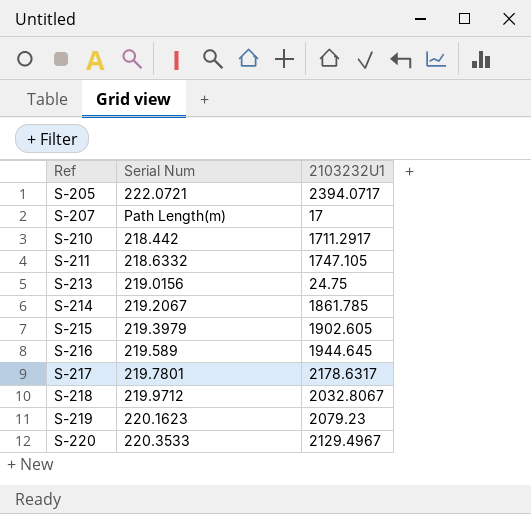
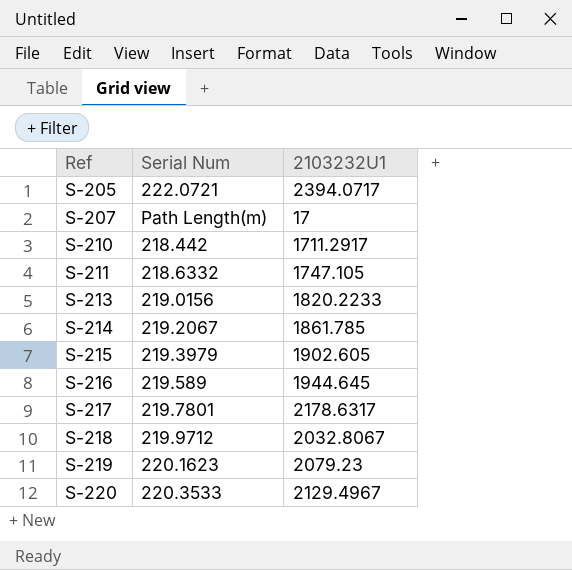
S-213 | 2103232U1: 24.75 -> 1820.2233

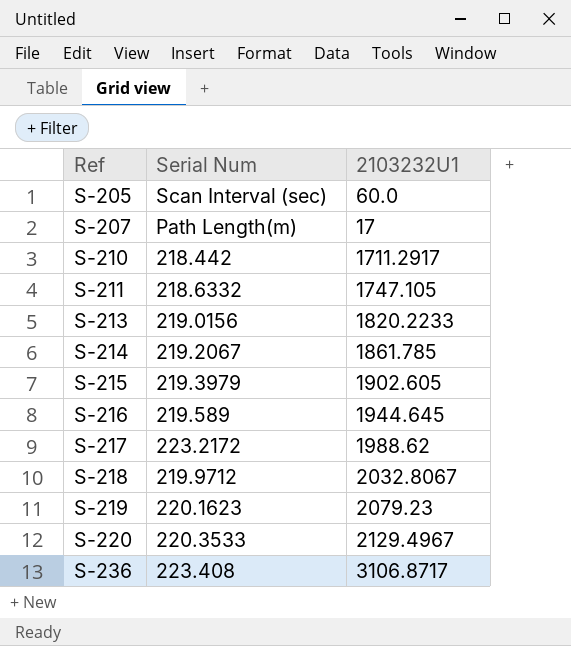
S-205 | Serial Num: 222.0721 -> Scan Interval (sec)
S-205 | 2103232U1: 2394.0717 -> 60.0
S-217 | Serial Num: 219.7801 -> 223.2172
S-217 | 2103232U1: 2178.6317 -> 1988.62
row S-236: none -> 223.408 | 3106.8717

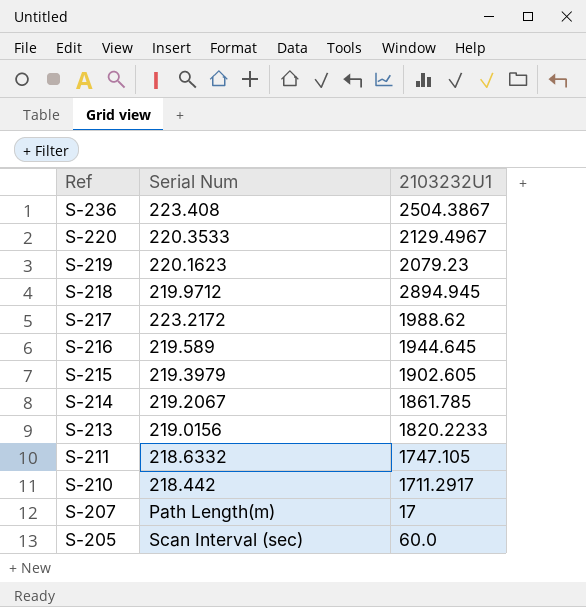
row order: Ref ascending -> Ref descending
S-236 | 2103232U1: 3106.8717 -> 2504.3867
S-218 | 2103232U1: 2032.8067 -> 2894.945

